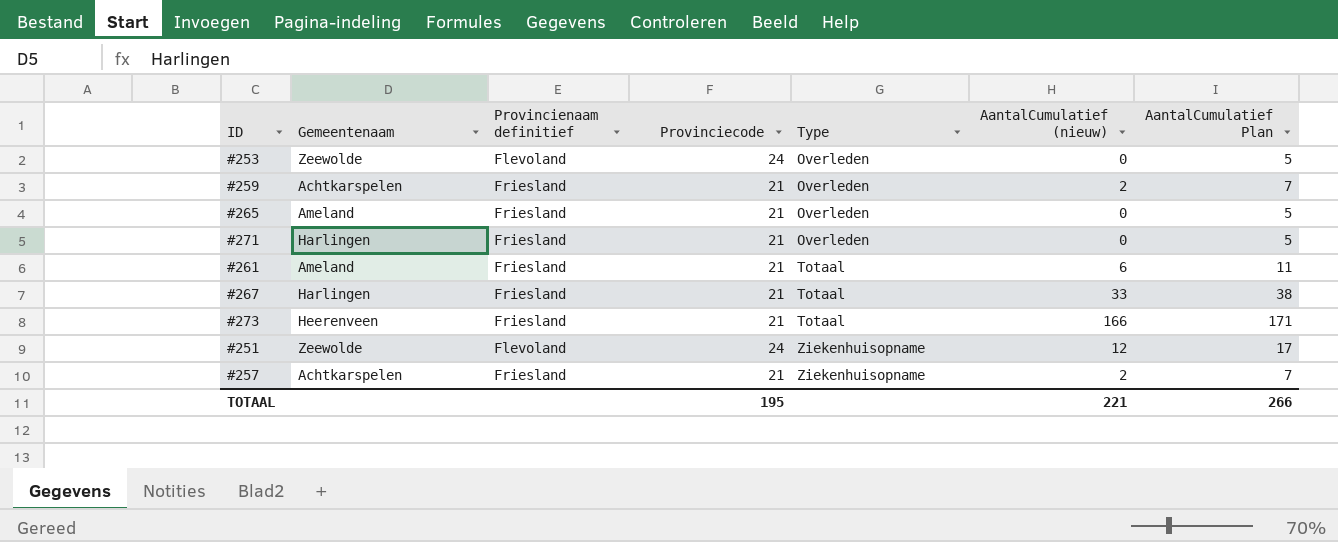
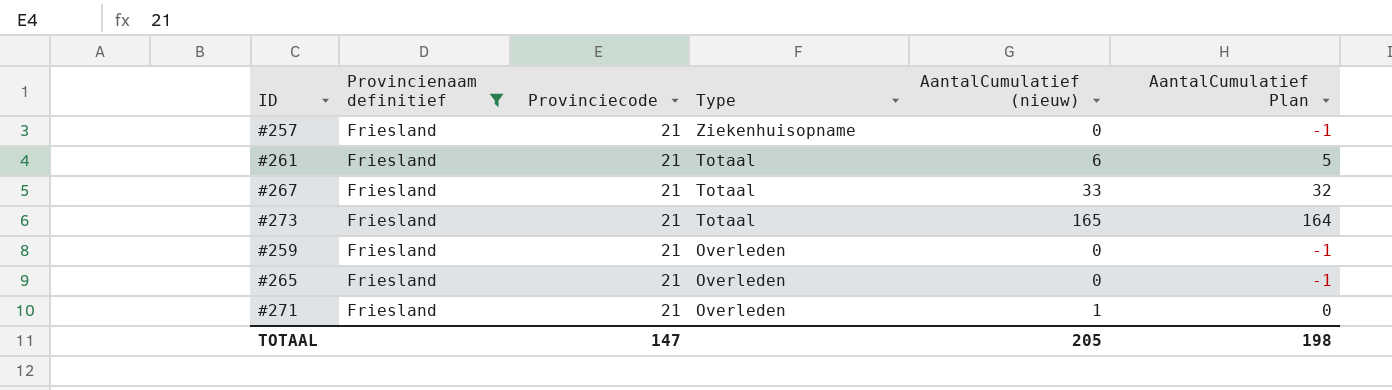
filter: none -> Provincienaam definitief = Friesland
row order: Type ascending -> Type descending
column Gemeentenaam | position: 2 -> none
column AantalCumulatief Plan | formula: [AantalCumulatief (nieuw)] + 5 -> [AantalCumulatief (nieuw)] - 1
#257 | AantalCumulatief (nieuw): 2 -> 0
#273 | AantalCumulatief (nieuw): 166 -> 165
#259 | AantalCumulatief (nieuw): 2 -> 0
#271 | AantalCumulatief (nieuw): 0 -> 1
TOTAAL | Provinciecode: 195 -> 147
TOTAAL | AantalCumulatief (nieuw): 221 -> 205
TOTAAL | AantalCumulatief Plan: 266 -> 198

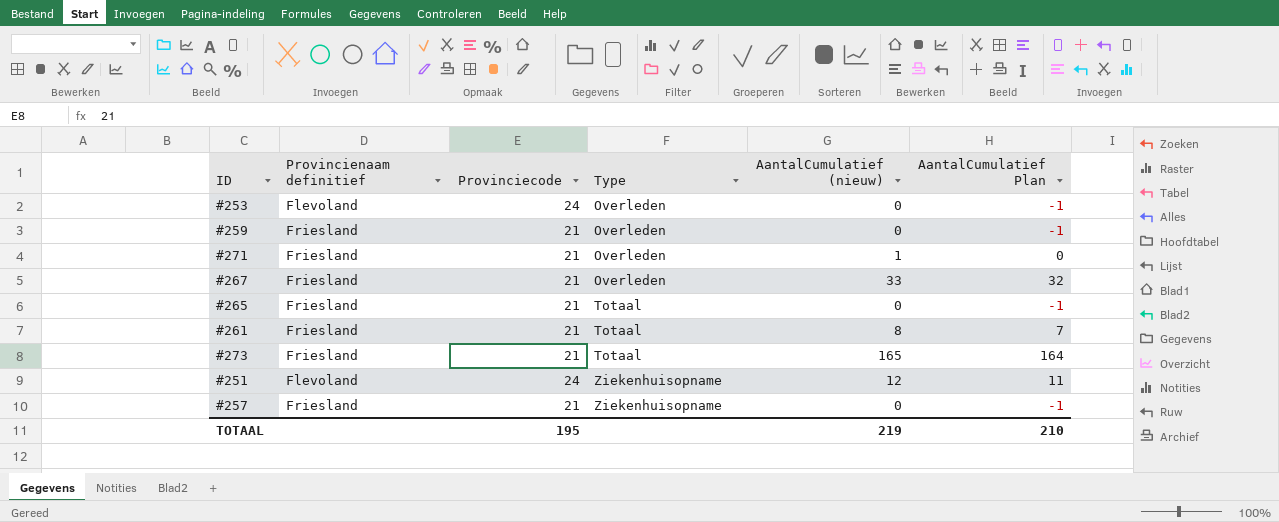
filter: Provincienaam definitief = Friesland -> none
row order: Type descending -> Type ascending
#267 | Type: Totaal -> Overleden
#265 | Type: Overleden -> Totaal
#261 | AantalCumulatief (nieuw): 6 -> 8
#261 | AantalCumulatief Plan: 5 -> 7
TOTAAL | Provinciecode: 147 -> 195
TOTAAL | AantalCumulatief (nieuw): 205 -> 219
TOTAAL | AantalCumulatief Plan: 198 -> 210

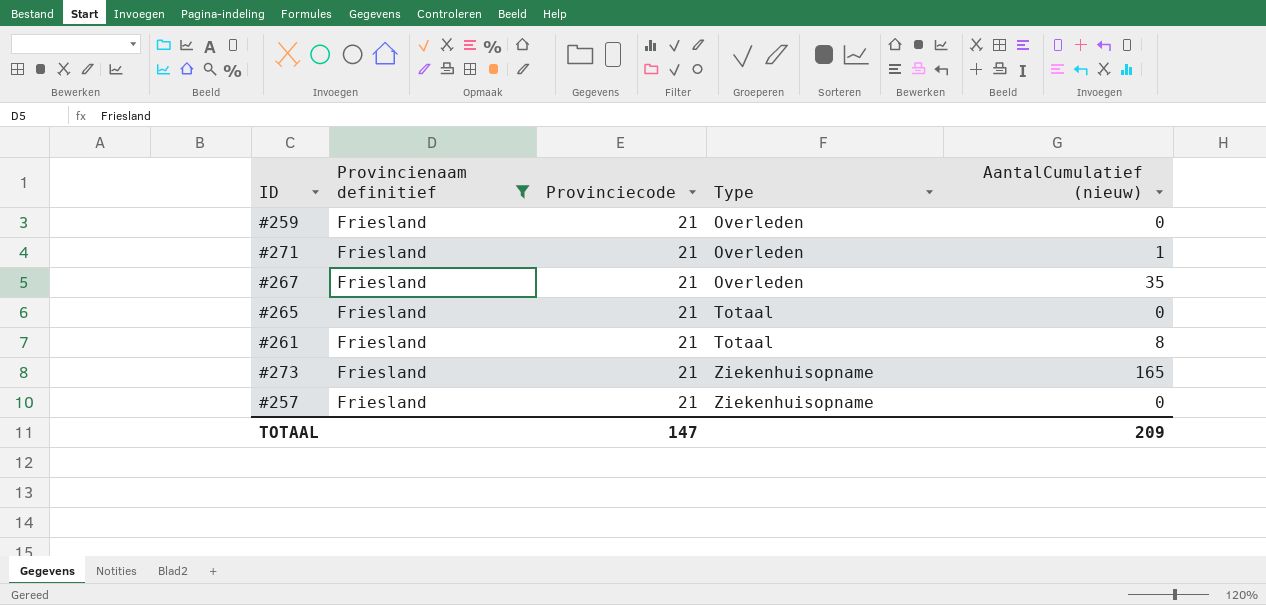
filter: none -> Provincienaam definitief = Friesland
column AantalCumulatief Plan | formula: [AantalCumulatief (nieuw)] - 1 -> none
#267 | AantalCumulatief (nieuw): 33 -> 35
#273 | Type: Totaal -> Ziekenhuisopname
TOTAAL | Provinciecode: 195 -> 147
TOTAAL | AantalCumulatief (nieuw): 219 -> 209

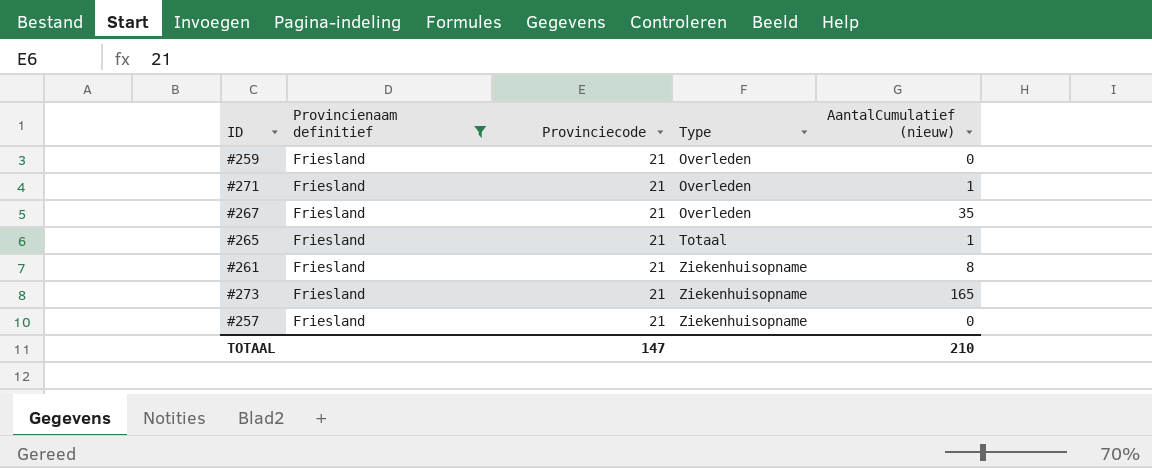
#265 | AantalCumulatief (nieuw): 0 -> 1
#261 | Type: Totaal -> Ziekenhuisopname
TOTAAL | AantalCumulatief (nieuw): 209 -> 210

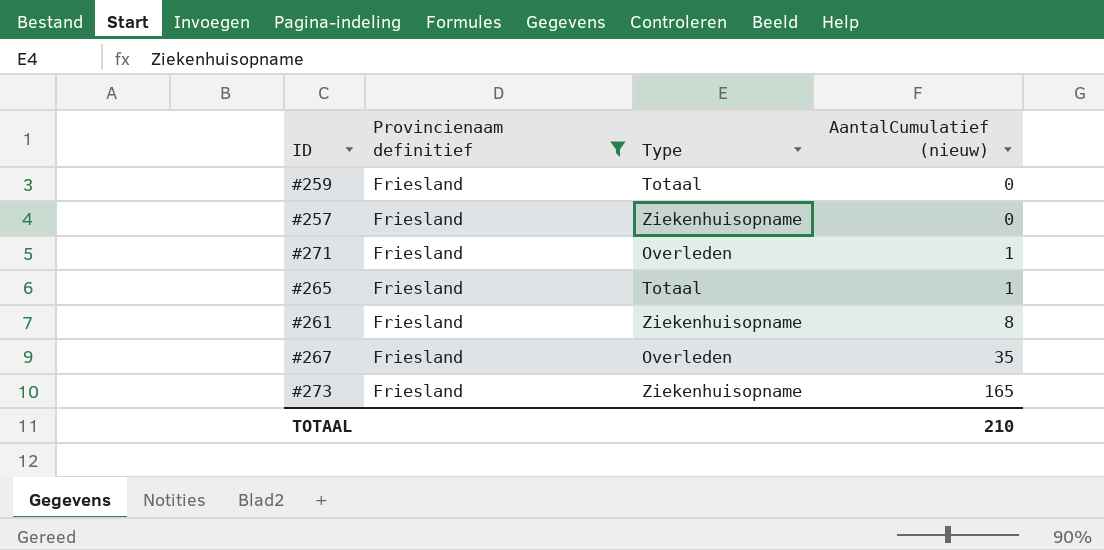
row order: Type ascending -> AantalCumulatief (nieuw) ascending
column Provinciecode | position: 3 -> none
#259 | Type: Overleden -> Totaal

